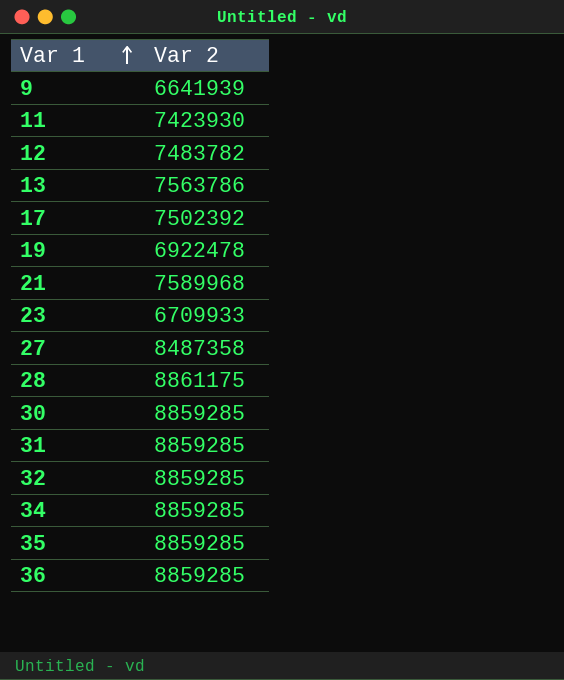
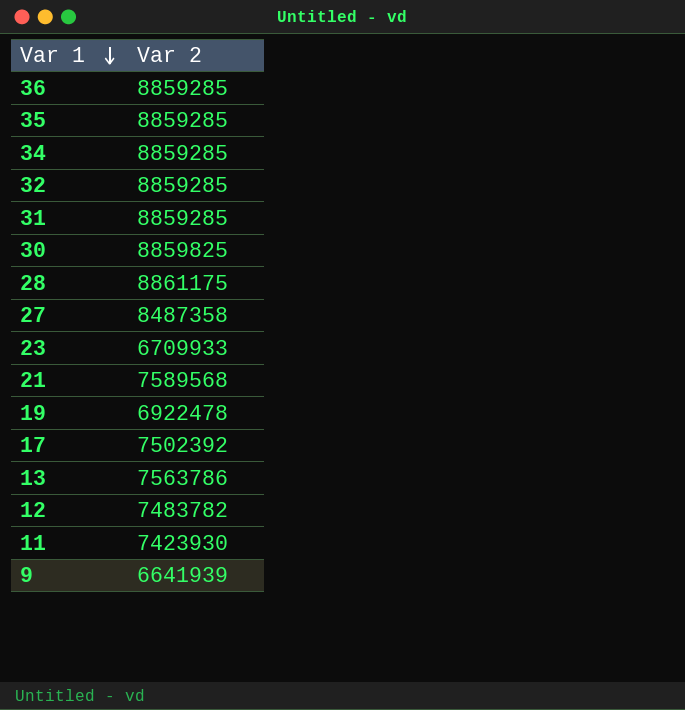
row order: Var 1 ascending -> Var 1 descending
30 | Var 2: 8859285 -> 8859825
21 | Var 2: 7589968 -> 7589568

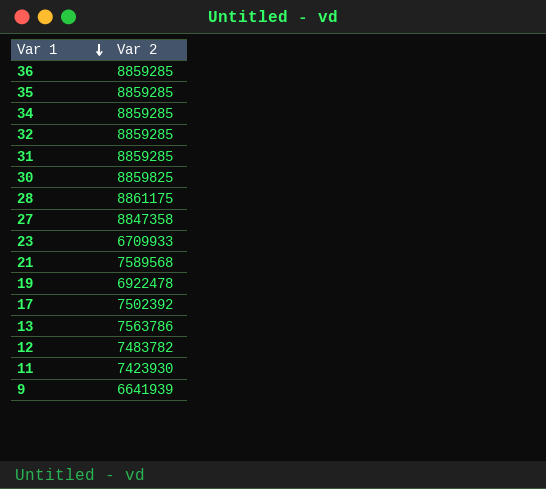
27 | Var 2: 8487358 -> 8847358

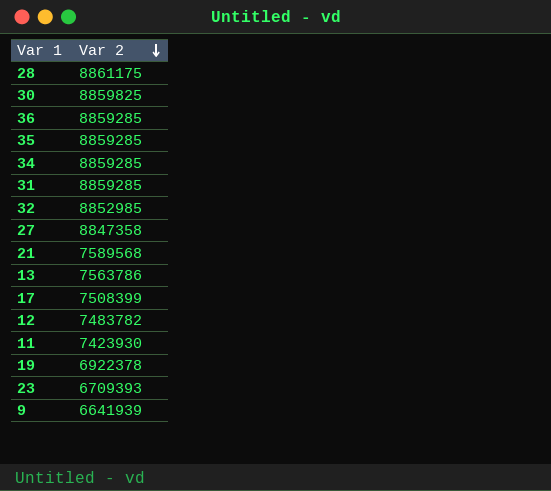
row order: Var 1 descending -> Var 2 descending
32 | Var 2: 8859285 -> 8852985
17 | Var 2: 7502392 -> 7508399
19 | Var 2: 6922478 -> 6922378
23 | Var 2: 6709933 -> 6709393

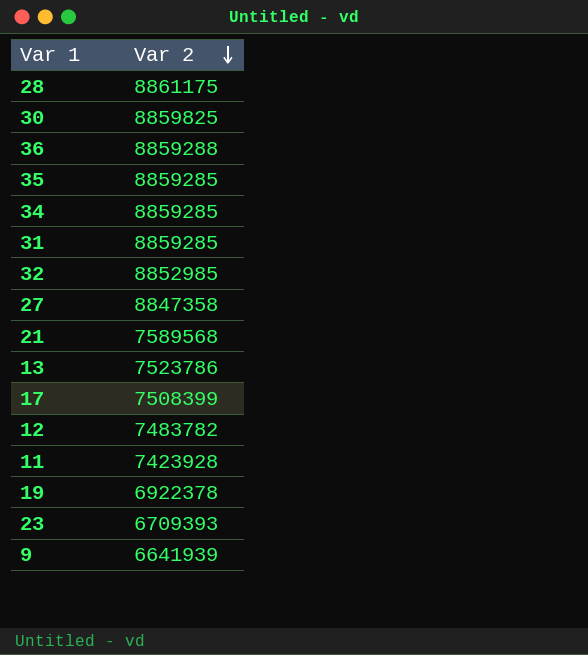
36 | Var 2: 8859285 -> 8859288
13 | Var 2: 7563786 -> 7523786
11 | Var 2: 7423930 -> 7423928

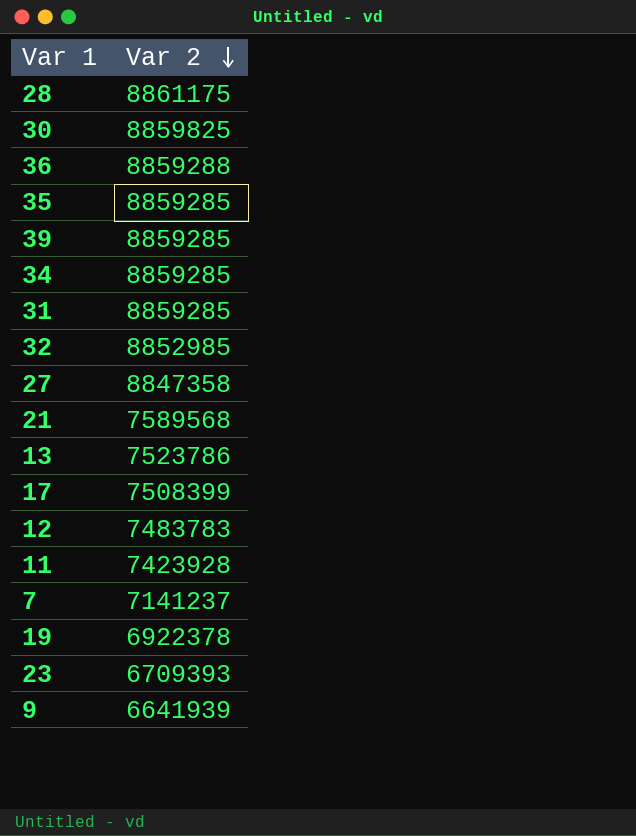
row 39: none -> 8859285
12 | Var 2: 7483782 -> 7483783
row 7: none -> 7141237

